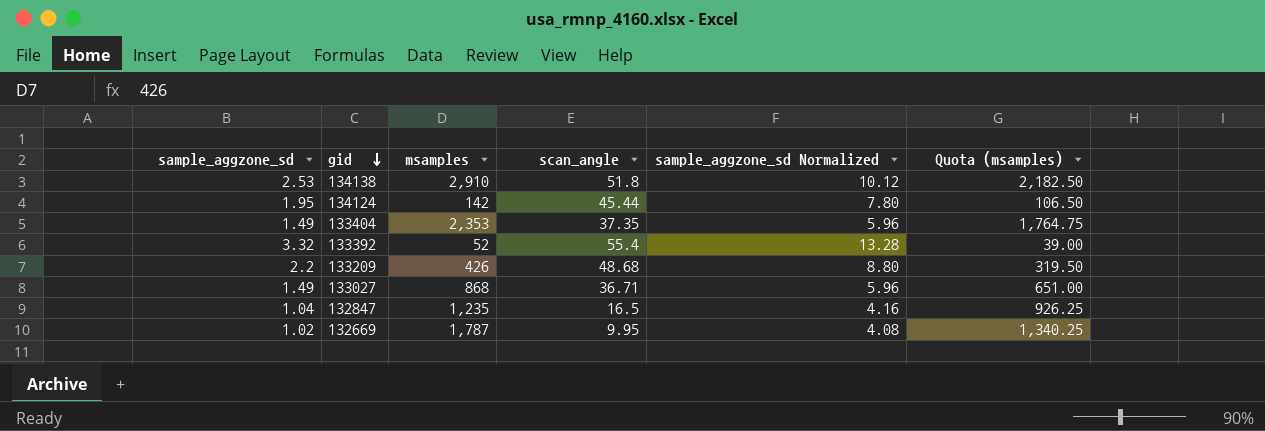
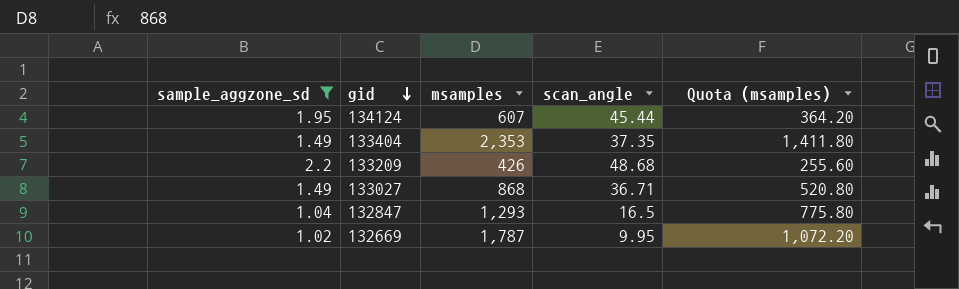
filter: none -> sample_aggzone_sd <= 2.2
column sample_aggzone_sd Normalized | formula: [sample_aggzone_sd] * 4 -> none
column Quota (msamples) | formula: [msamples] * 0.75 -> [msamples] * 0.6
134124 | msamples: 142 -> 607
132847 | msamples: 1,235 -> 1,293

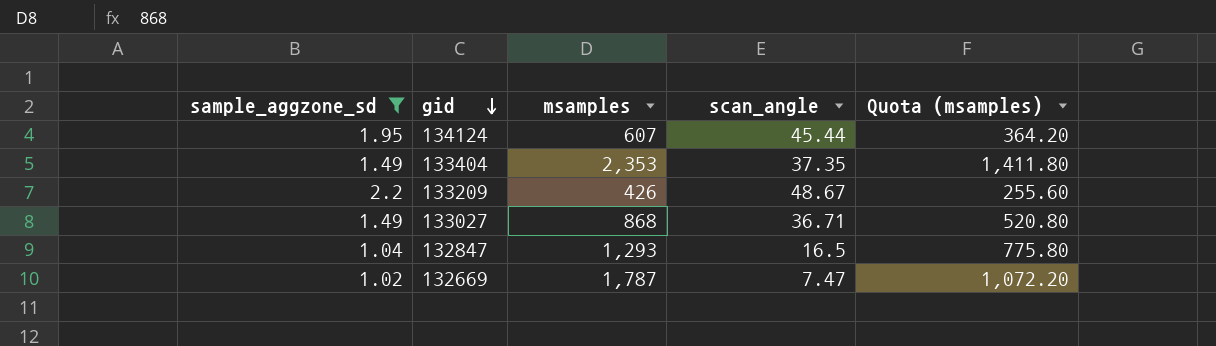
133209 | scan_angle: 48.68 -> 48.67
132669 | scan_angle: 9.95 -> 7.47

